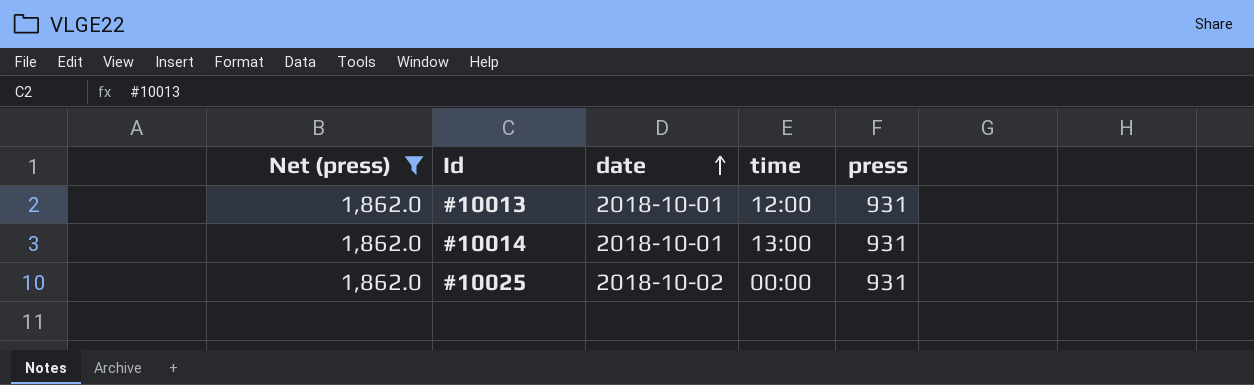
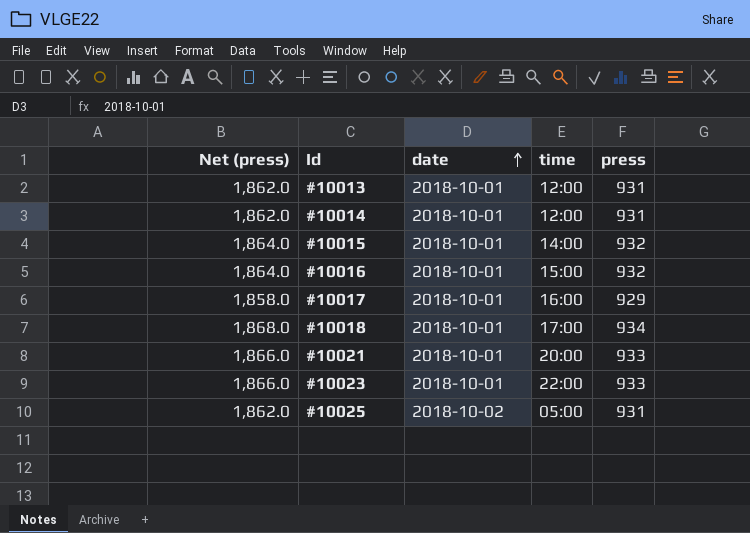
filter: Net (press) = 1,862.0 -> none
#10014 | time: 13:00 -> 12:00
#10025 | time: 00:00 -> 05:00

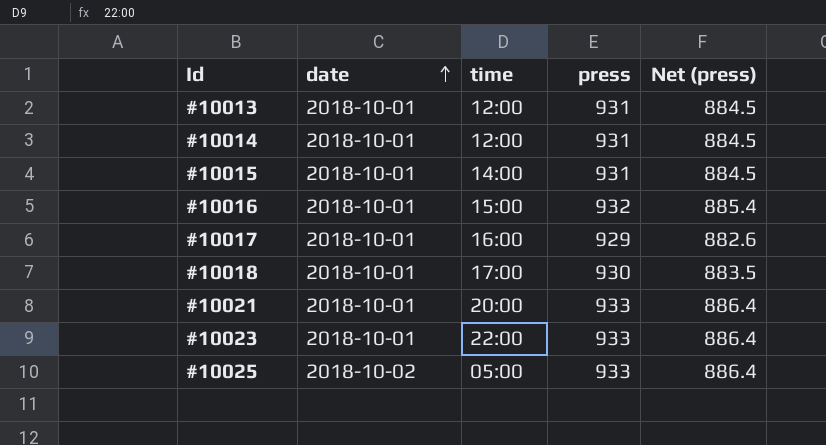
column Net (press) | formula: [press] * 2 -> [press] * 0.95
column Net (press) | position: 1 -> 5
#10015 | press: 932 -> 931
#10018 | press: 934 -> 930
#10025 | press: 931 -> 933

